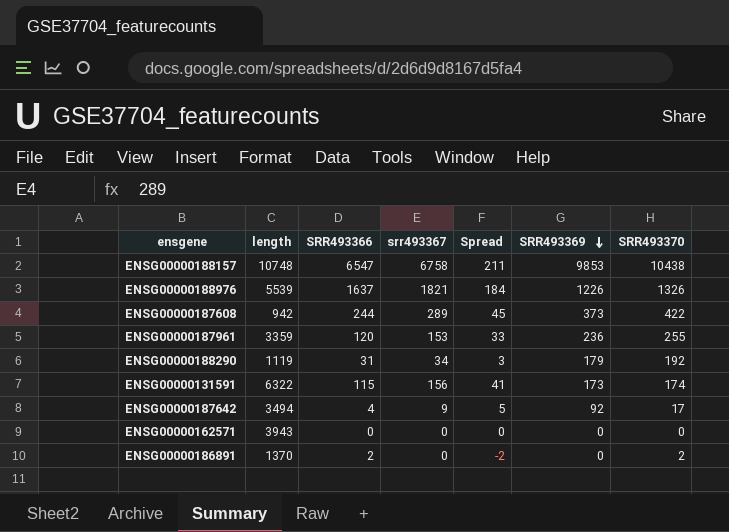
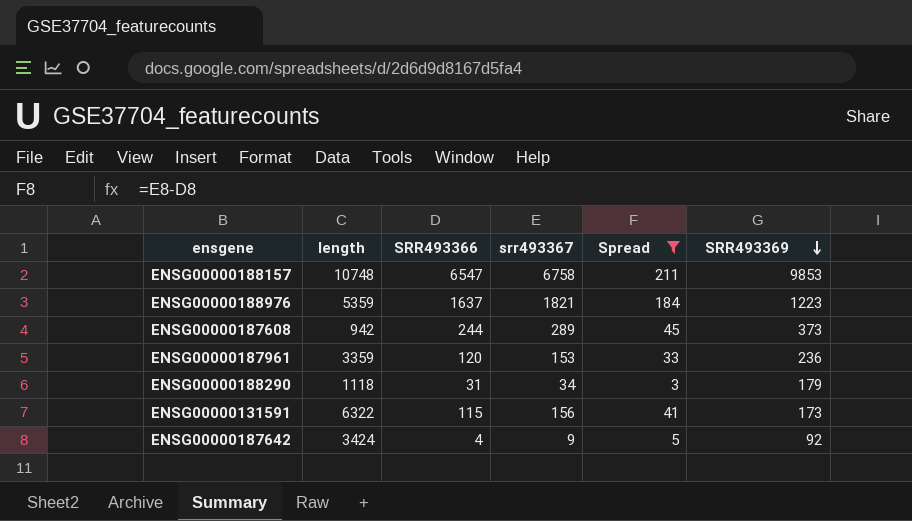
filter: none -> Spread >= 3
column SRR493370 | position: 7 -> none
ENSG00000188976 | length: 5539 -> 5359
ENSG00000188976 | SRR493369: 1226 -> 1223
ENSG00000188290 | length: 1119 -> 1118
ENSG00000187642 | length: 3494 -> 3424

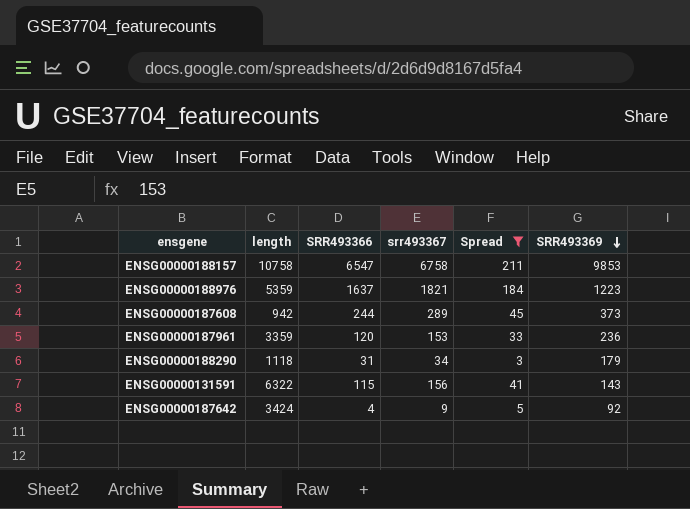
ENSG00000188157 | length: 10748 -> 10758
ENSG00000131591 | SRR493369: 173 -> 143

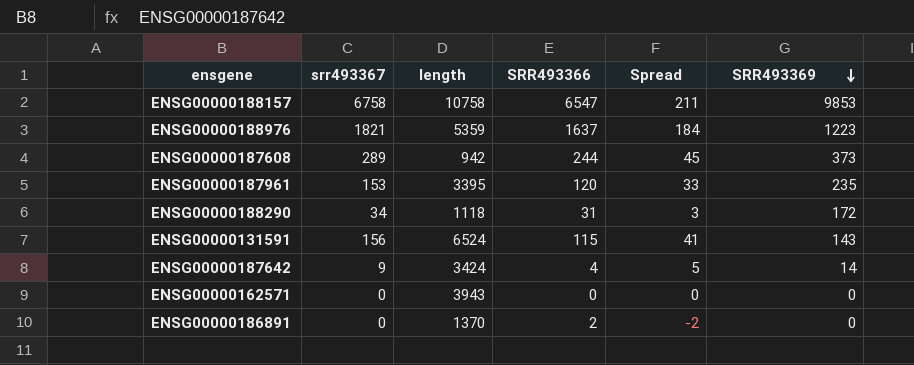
filter: Spread >= 3 -> none
column srr493367 | position: 4 -> 2
ENSG00000187961 | length: 3359 -> 3395
ENSG00000187961 | SRR493369: 236 -> 235
ENSG00000188290 | SRR493369: 179 -> 172
ENSG00000131591 | length: 6322 -> 6524
ENSG00000187642 | SRR493369: 92 -> 14

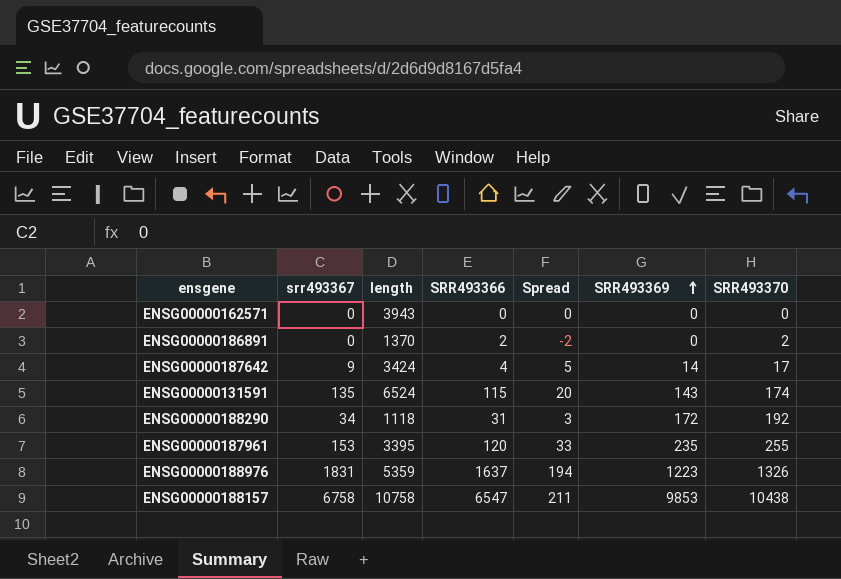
row order: SRR493369 descending -> SRR493369 ascending
column SRR493370 | position: none -> 7
row ENSG00000187608: 289 | 942 | 244 | 45 | 373 -> none
ENSG00000131591 | srr493367: 156 -> 135
ENSG00000131591 | Spread: 41 -> 20
ENSG00000188976 | srr493367: 1821 -> 1831
ENSG00000188976 | Spread: 184 -> 194

